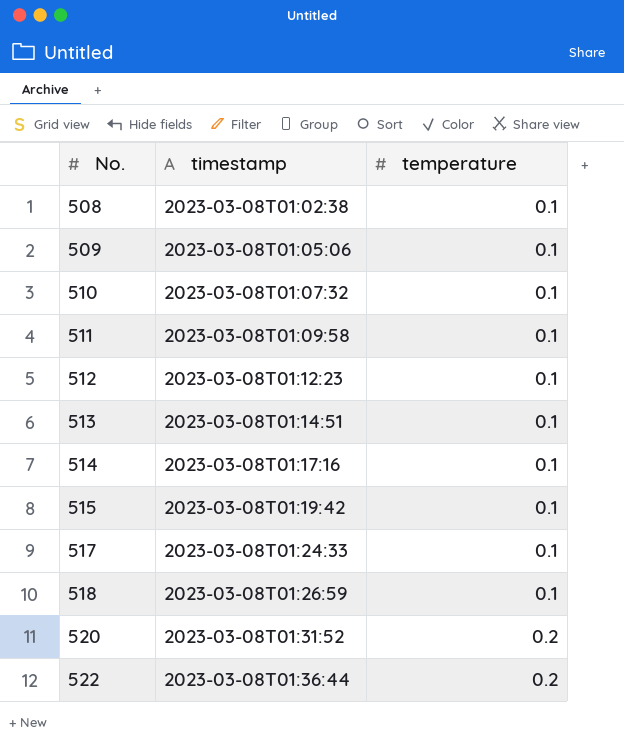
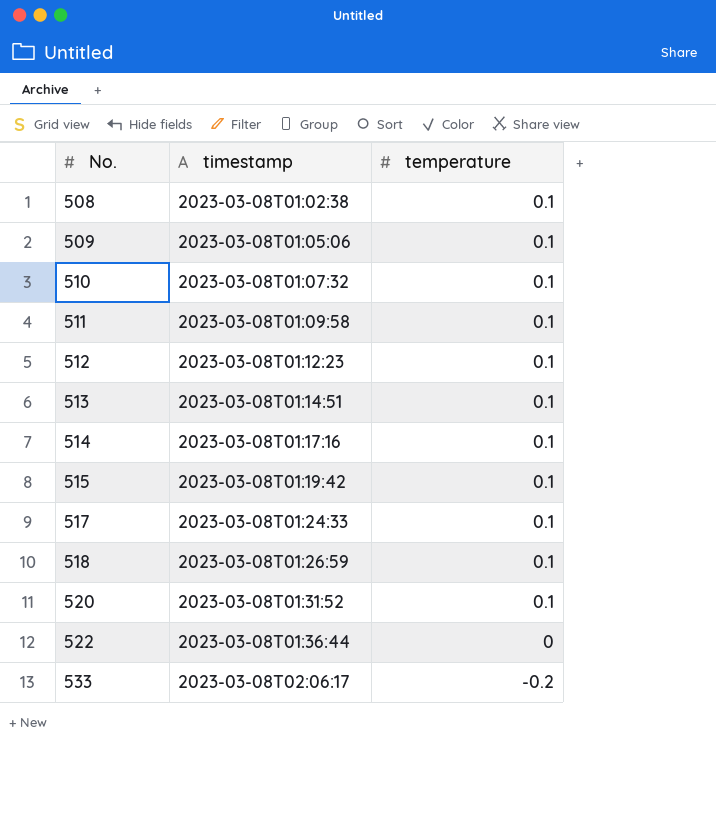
520 | temperature: 0.2 -> 0.1
522 | temperature: 0.2 -> 0
row 533: none -> 2023-03-08T02:06:17 | -0.2

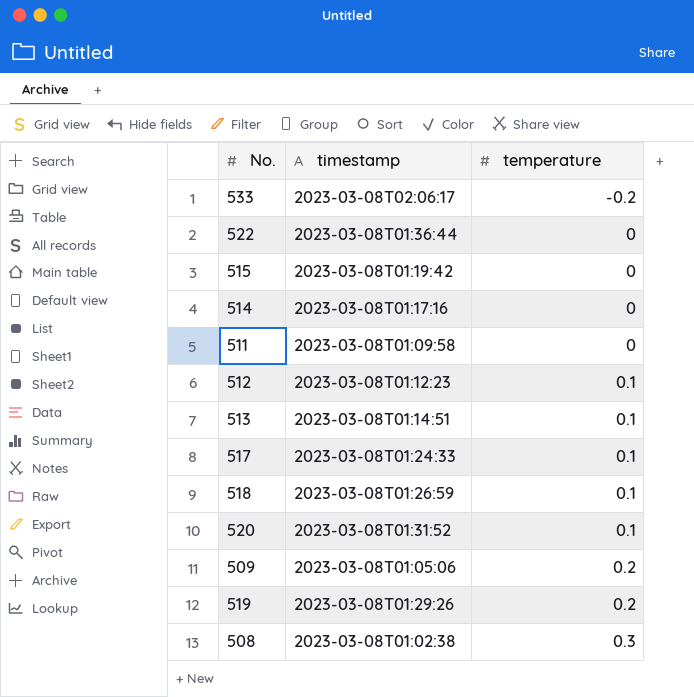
row order: No. ascending -> temperature ascending
row 510: 2023-03-08T01:07:32 | 0.1 -> none
515 | temperature: 0.1 -> 0
514 | temperature: 0.1 -> 0
511 | temperature: 0.1 -> 0
509 | temperature: 0.1 -> 0.2
row 519: none -> 2023-03-08T01:29:26 | 0.2
508 | temperature: 0.1 -> 0.3

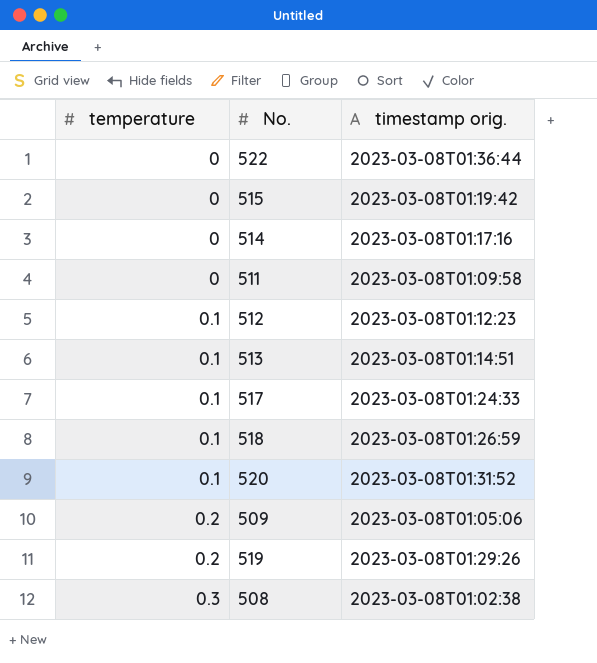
column temperature | position: 3 -> 1
column name: timestamp -> timestamp orig.
row 533: 2023-03-08T02:06:17 | -0.2 -> none

